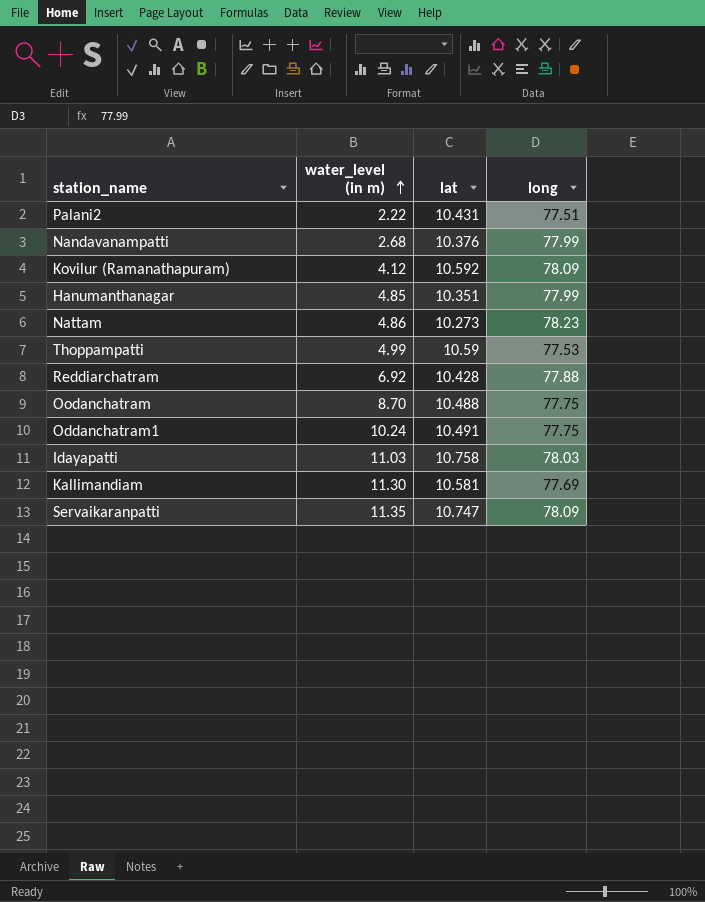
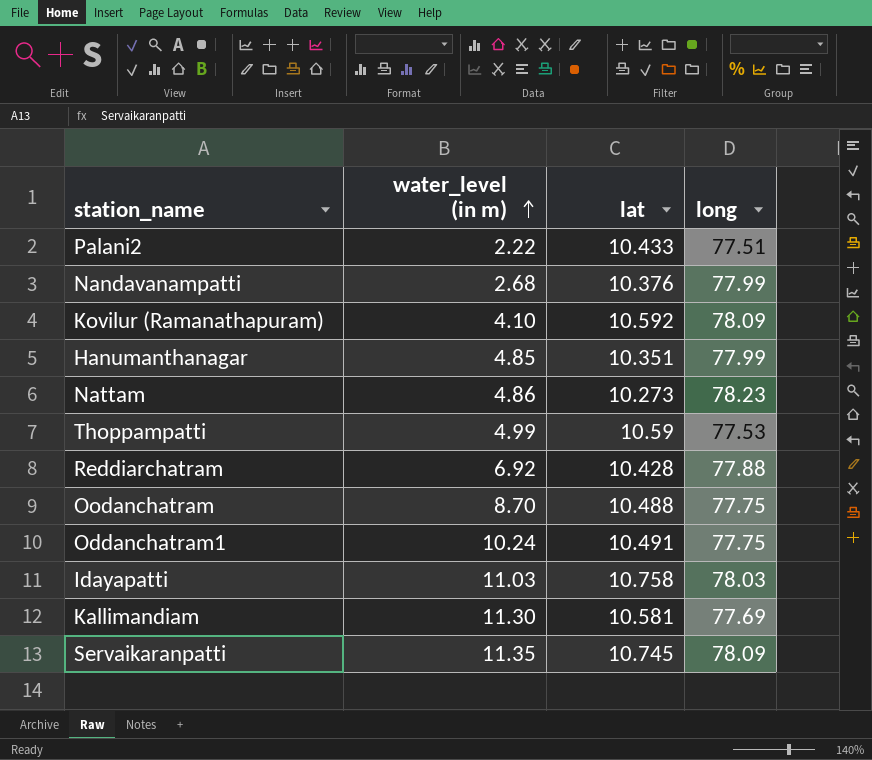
Palani2 | lat: 10.431 -> 10.433
Kovilur (Ramanathapuram) | water_level (in m): 4.12 -> 4.10
Servaikaranpatti | lat: 10.747 -> 10.745

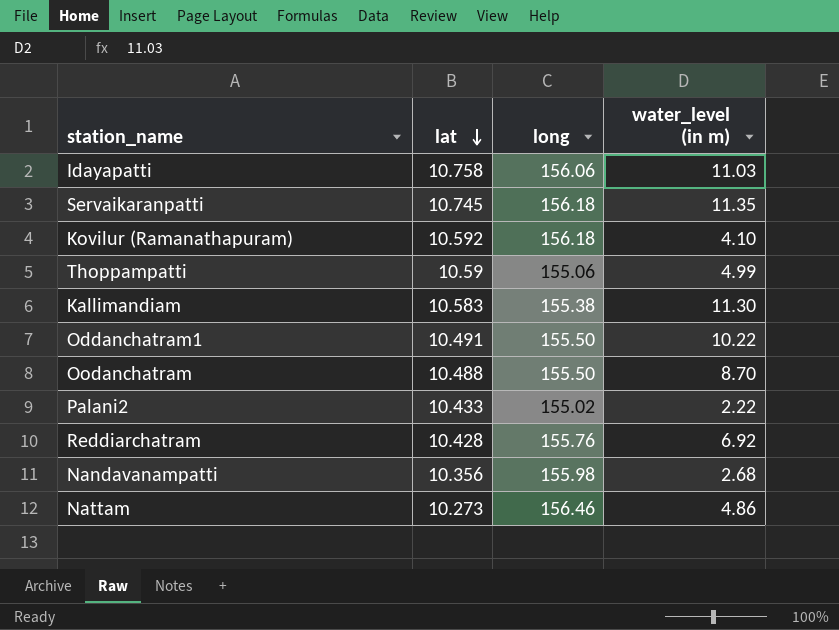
row order: water_level (in m) ascending -> lat descending
column water_level (in m) | position: 2 -> 4
row Hanumanthanagar: 4.85 | 10.351 | 77.99 -> none
Idayapatti | long: 78.03 -> 156.06
Servaikaranpatti | long: 78.09 -> 156.18
Kovilur (Ramanathapuram) | long: 78.09 -> 156.18
Thoppampatti | long: 77.53 -> 155.06
Kallimandiam | lat: 10.581 -> 10.583
Kallimandiam | long: 77.69 -> 155.38
Oddanchatram1 | long: 77.75 -> 155.50
Oddanchatram1 | water_level (in m): 10.24 -> 10.22
Oodanchatram | long: 77.75 -> 155.50
Palani2 | long: 77.51 -> 155.02
Reddiarchatram | long: 77.88 -> 155.76
Nandavanampatti | lat: 10.376 -> 10.356
Nandavanampatti | long: 77.99 -> 155.98
Nattam | long: 78.23 -> 156.46

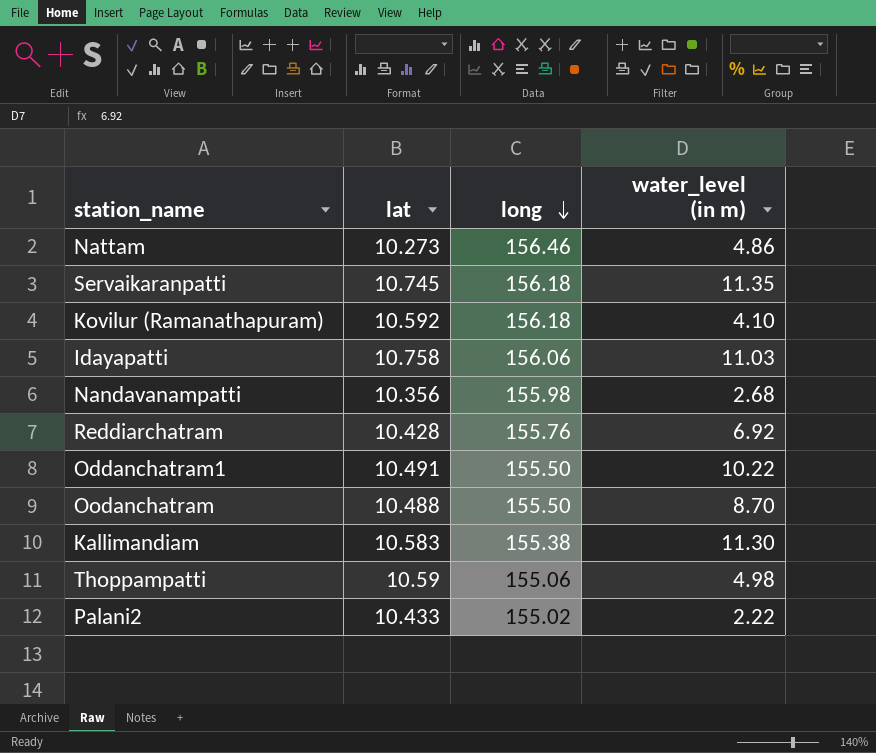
row order: lat descending -> long descending
Thoppampatti | water_level (in m): 4.99 -> 4.98

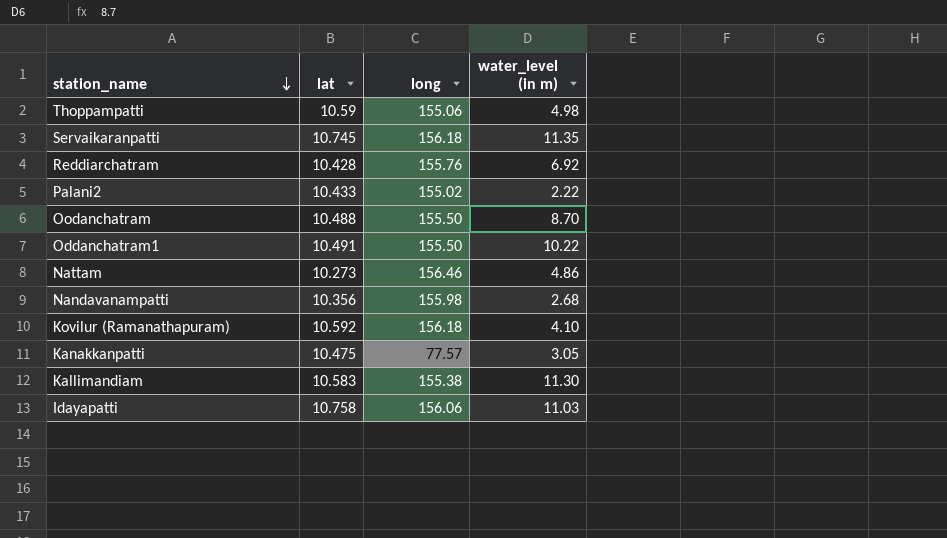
row order: long descending -> station_name descending
row Kanakkanpatti: none -> 10.475 | 77.57 | 3.05

